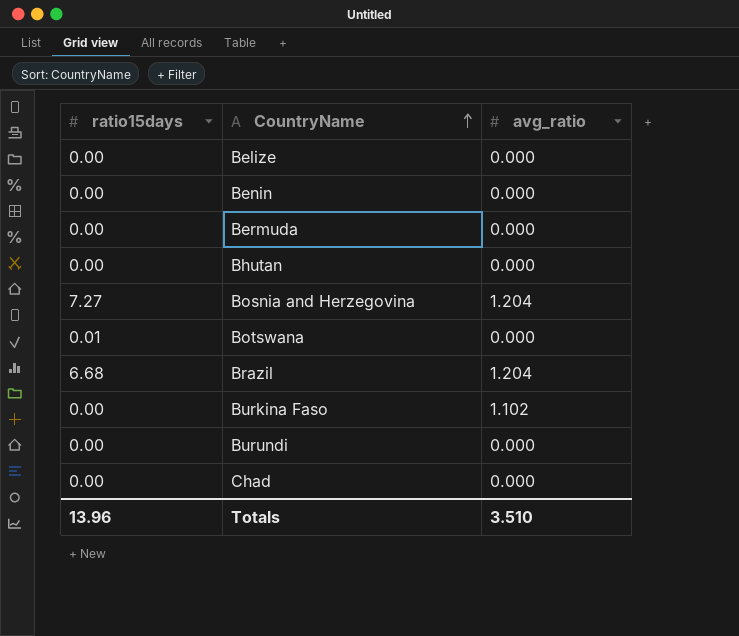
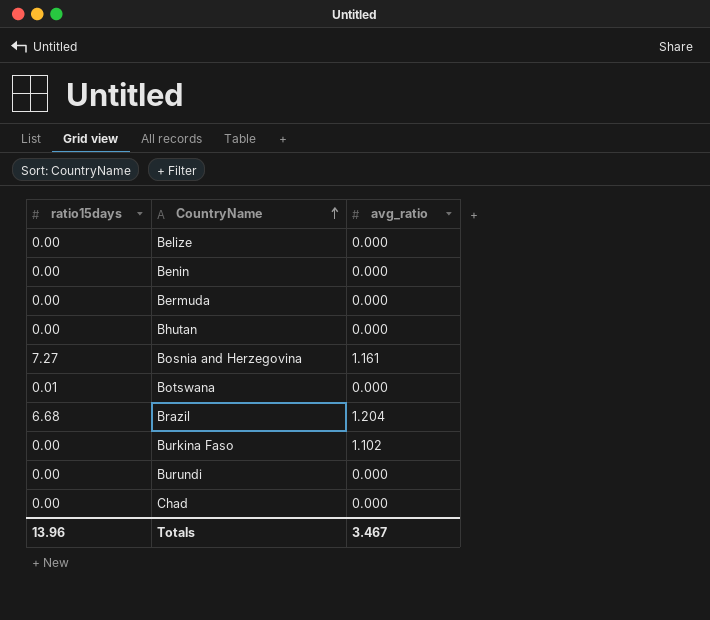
Bosnia and Herzegovina | avg_ratio: 1.204 -> 1.161
Totals | avg_ratio: 3.510 -> 3.467

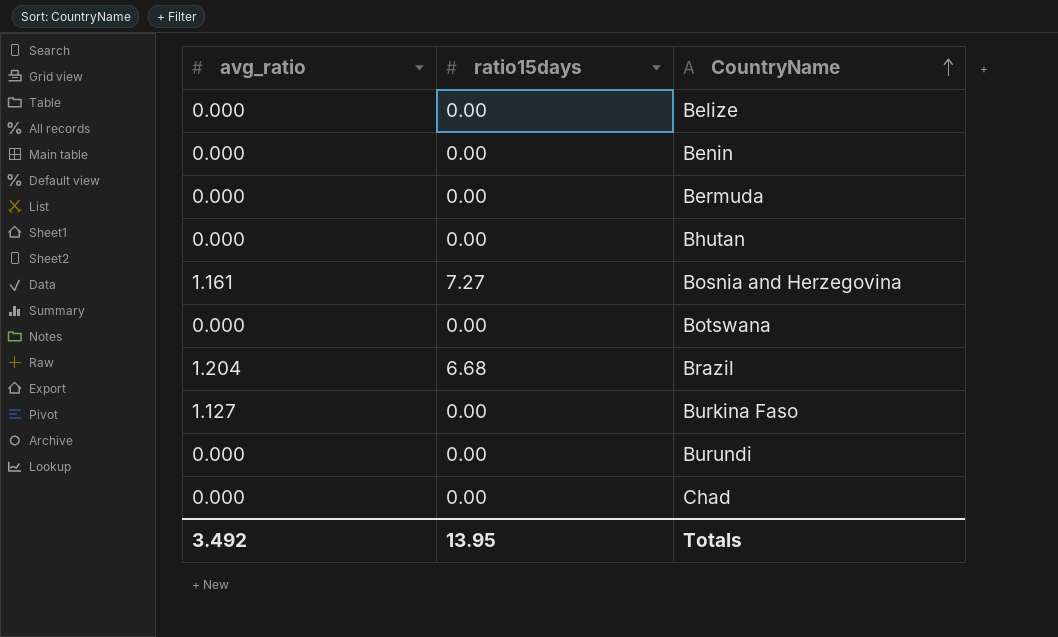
column avg_ratio | position: 3 -> 1
Botswana | ratio15days: 0.01 -> 0.00
Burkina Faso | avg_ratio: 1.102 -> 1.127
Totals | avg_ratio: 3.467 -> 3.492
Totals | ratio15days: 13.96 -> 13.95

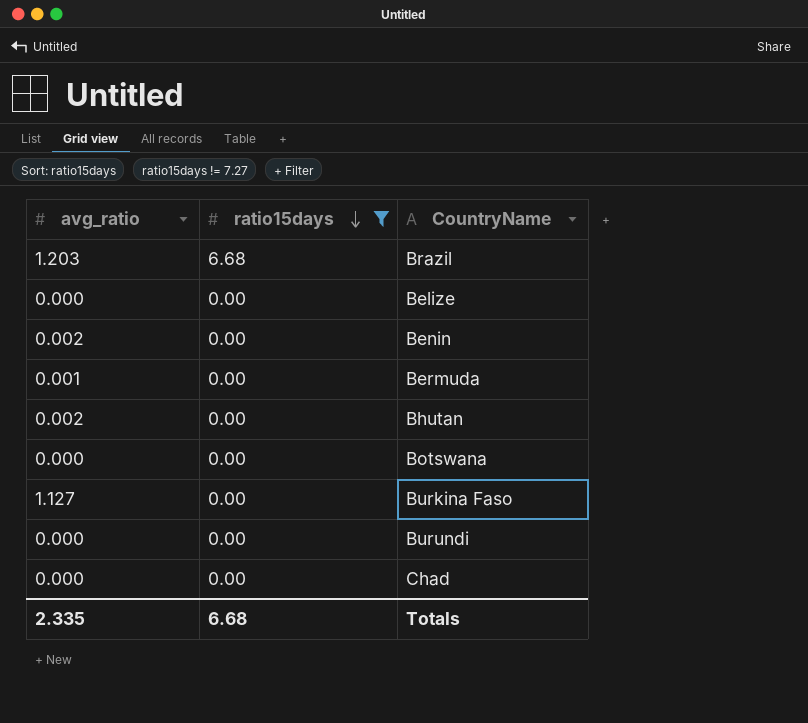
filter: none -> ratio15days != 7.27
row order: CountryName ascending -> ratio15days descending
Brazil | avg_ratio: 1.204 -> 1.203
Benin | avg_ratio: 0.000 -> 0.002
Bermuda | avg_ratio: 0.000 -> 0.001
Bhutan | avg_ratio: 0.000 -> 0.002
Totals | avg_ratio: 3.492 -> 2.335
Totals | ratio15days: 13.95 -> 6.68

